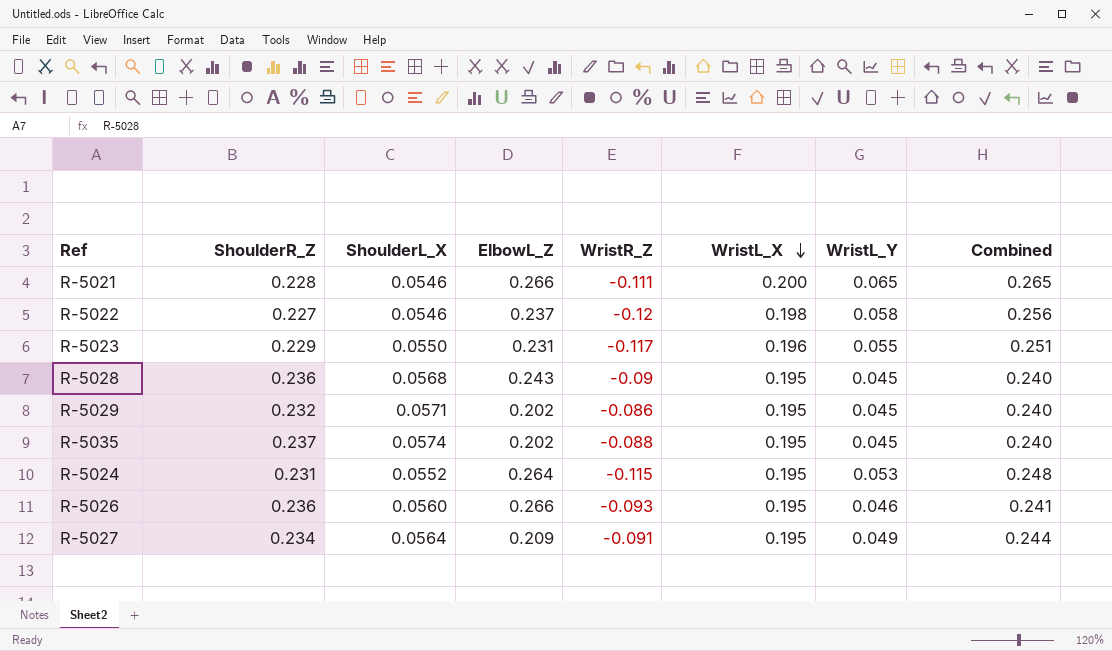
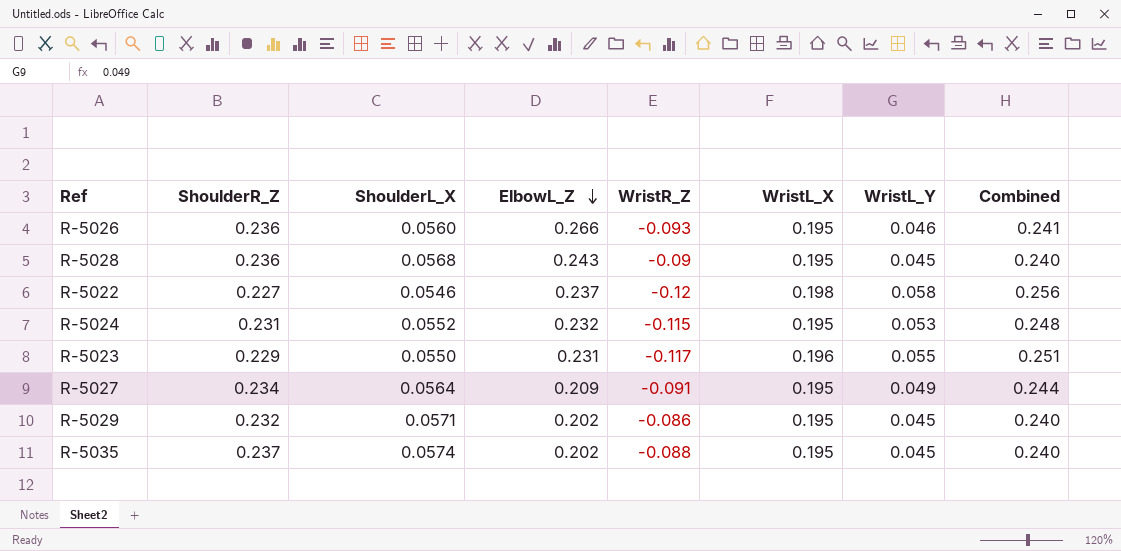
row order: WristL_X descending -> ElbowL_Z descending
row R-5021: 0.228 | 0.0546 | 0.266 | -0.111 | 0.200 | 0.065 | 0.265 -> none
R-5024 | ElbowL_Z: 0.264 -> 0.232

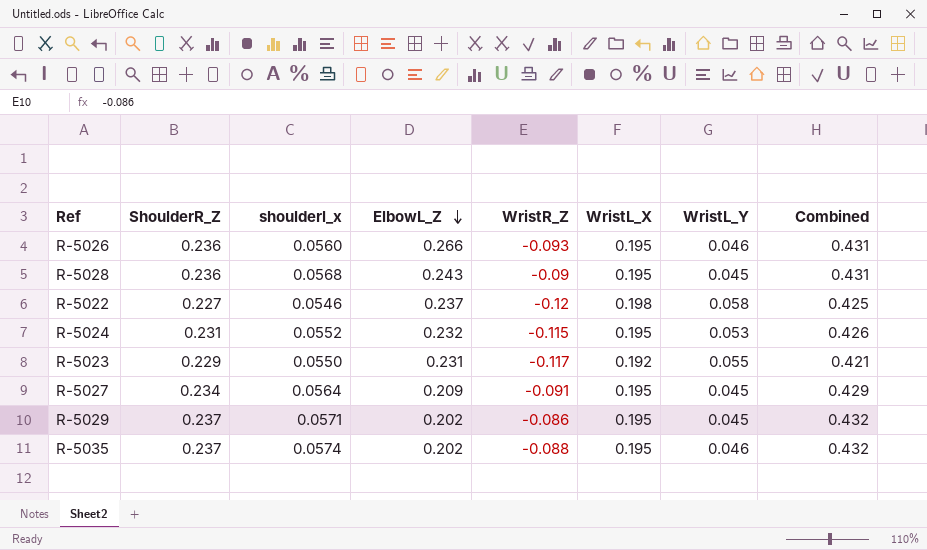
column name: ShoulderL_X -> shoulderl_x
column Combined | formula: [WristL_X] + [WristL_Y] -> [ShoulderR_Z] + [WristL_X]
R-5023 | WristL_X: 0.196 -> 0.192
R-5027 | WristL_Y: 0.049 -> 0.045
R-5029 | ShoulderR_Z: 0.232 -> 0.237
R-5035 | WristL_Y: 0.045 -> 0.046

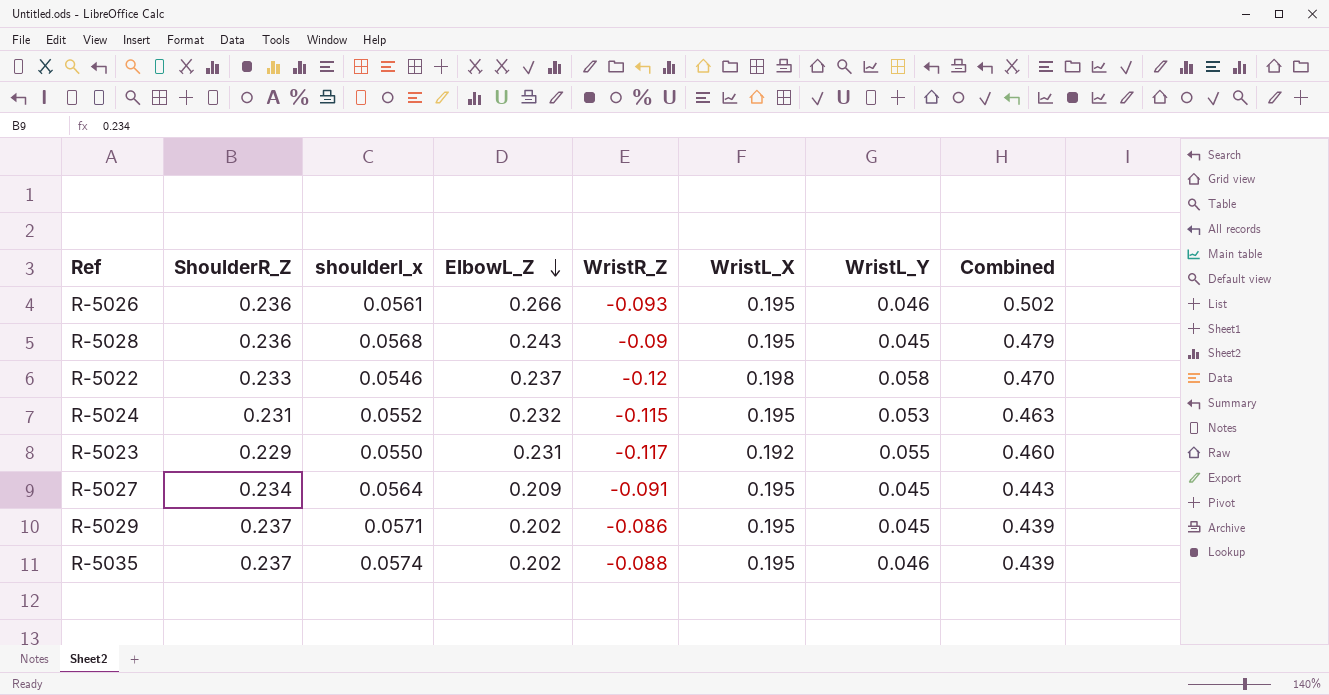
column Combined | formula: [ShoulderR_Z] + [WristL_X] -> [ShoulderR_Z] + [ElbowL_Z]
R-5026 | shoulderl_x: 0.0560 -> 0.0561
R-5022 | ShoulderR_Z: 0.227 -> 0.233

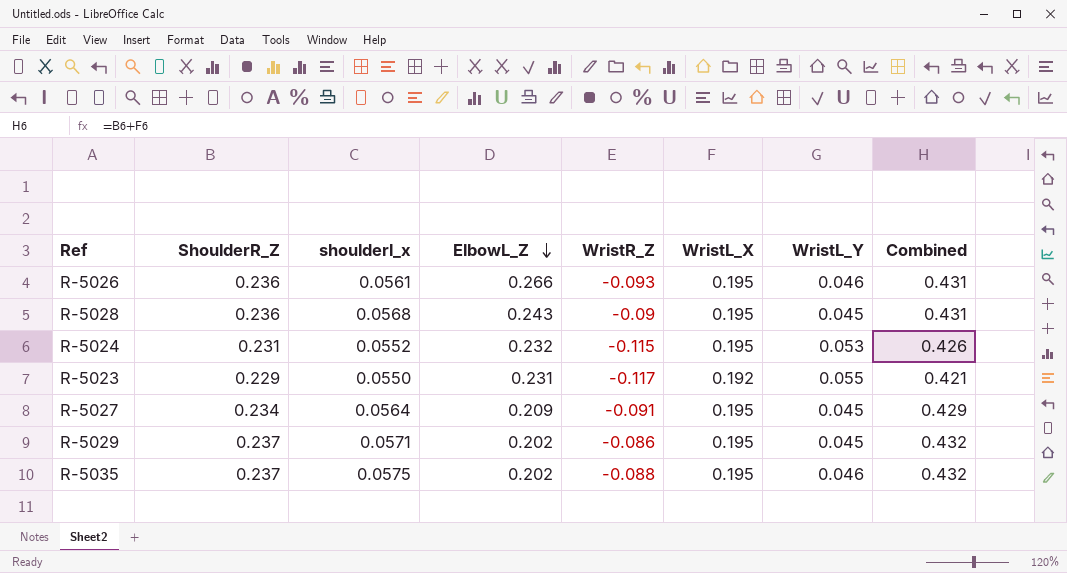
column Combined | formula: [ShoulderR_Z] + [ElbowL_Z] -> [ShoulderR_Z] + [WristL_X]
row R-5022: 0.233 | 0.0546 | 0.237 | -0.12 | 0.198 | 0.058 | 0.470 -> none
R-5035 | shoulderl_x: 0.0574 -> 0.0575

